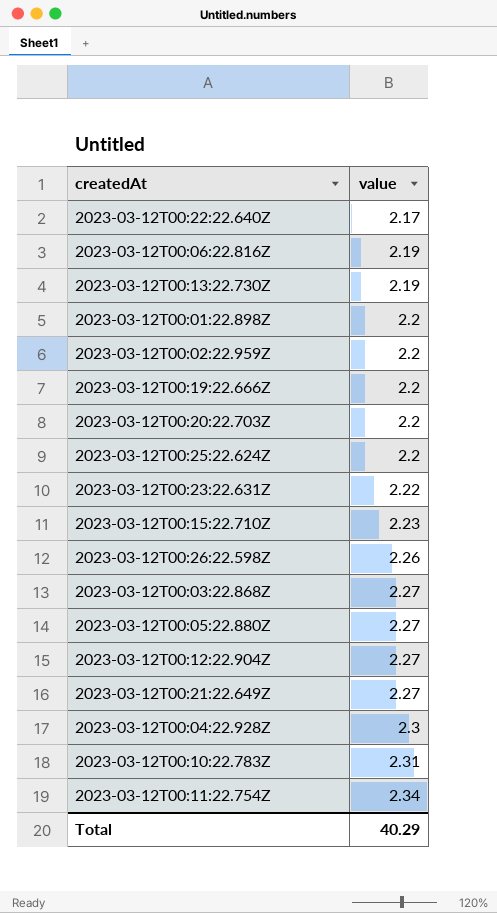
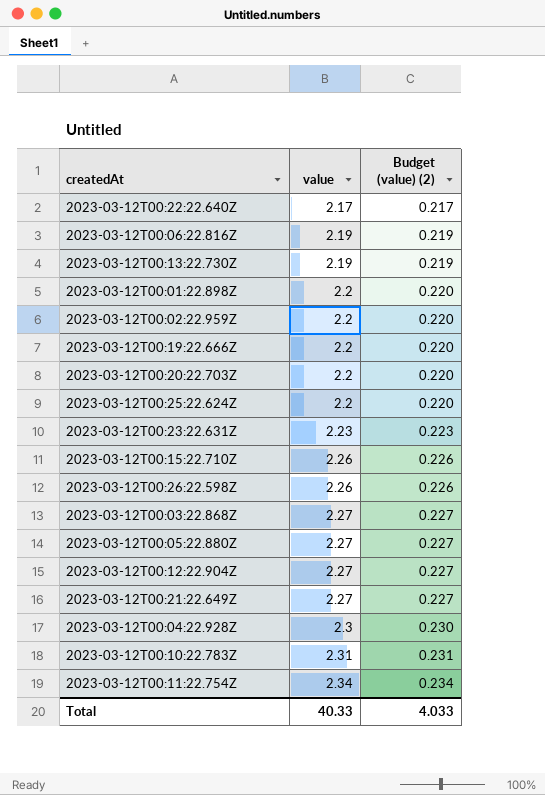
column Budget (value) (2) | formula: none -> [value] * 0.1
2023-03-12T00:23:22.631Z | value: 2.22 -> 2.23
2023-03-12T00:15:22.710Z | value: 2.23 -> 2.26
Total | value: 40.29 -> 40.33

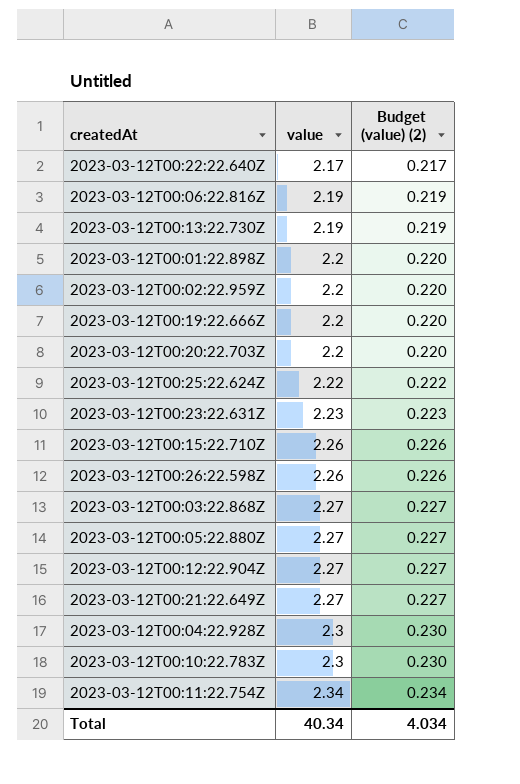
2023-03-12T00:25:22.624Z | value: 2.2 -> 2.22
2023-03-12T00:25:22.624Z | Budget (value) (2): 0.220 -> 0.222
2023-03-12T00:10:22.783Z | value: 2.31 -> 2.3
2023-03-12T00:10:22.783Z | Budget (value) (2): 0.231 -> 0.230
Total | value: 40.33 -> 40.34
Total | Budget (value) (2): 4.033 -> 4.034

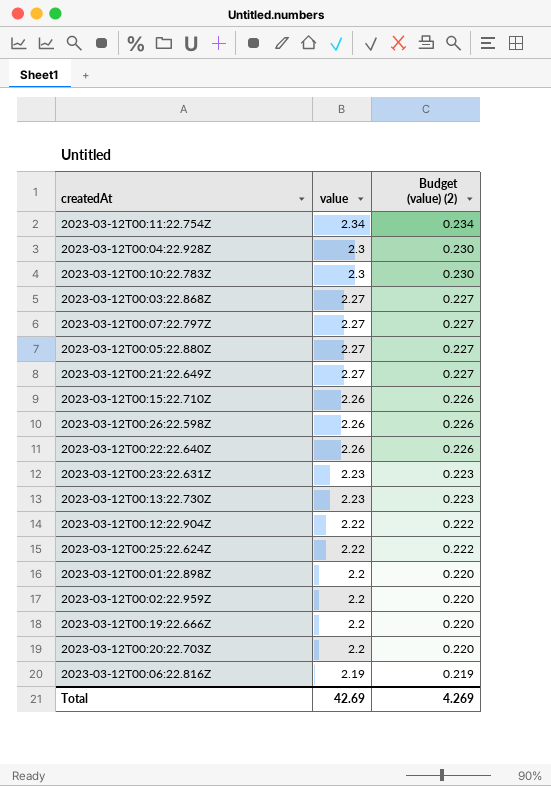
row order: value ascending -> value descending
row 2023-03-12T00:07:22.797Z: none -> 2.27 | 0.227
2023-03-12T00:22:22.640Z | value: 2.17 -> 2.26
2023-03-12T00:22:22.640Z | Budget (value) (2): 0.217 -> 0.226
2023-03-12T00:13:22.730Z | value: 2.19 -> 2.23
2023-03-12T00:13:22.730Z | Budget (value) (2): 0.219 -> 0.223
2023-03-12T00:12:22.904Z | value: 2.27 -> 2.22
2023-03-12T00:12:22.904Z | Budget (value) (2): 0.227 -> 0.222
Total | value: 40.34 -> 42.69
Total | Budget (value) (2): 4.034 -> 4.269

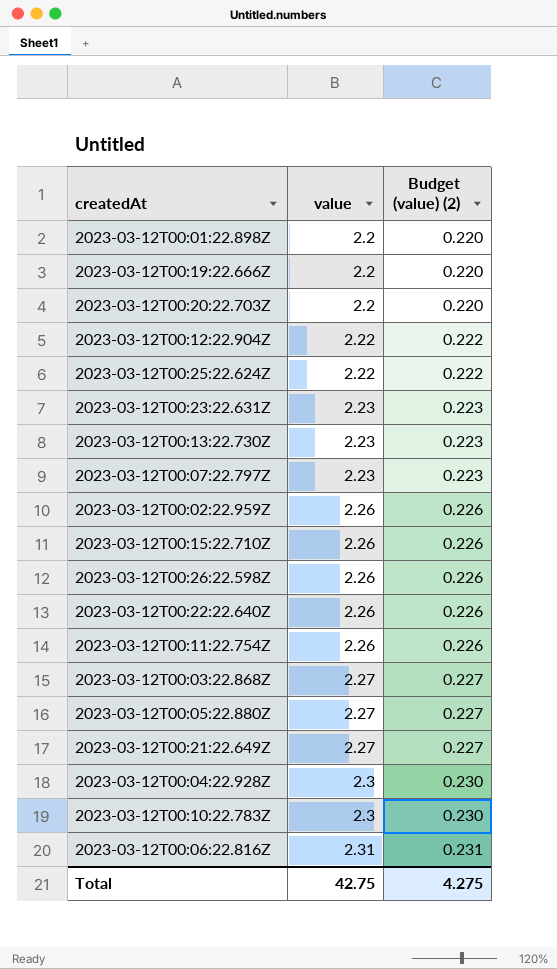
row order: value descending -> value ascending
2023-03-12T00:07:22.797Z | value: 2.27 -> 2.23
2023-03-12T00:07:22.797Z | Budget (value) (2): 0.227 -> 0.223
2023-03-12T00:02:22.959Z | value: 2.2 -> 2.26
2023-03-12T00:02:22.959Z | Budget (value) (2): 0.220 -> 0.226
2023-03-12T00:11:22.754Z | value: 2.34 -> 2.26
2023-03-12T00:11:22.754Z | Budget (value) (2): 0.234 -> 0.226
2023-03-12T00:06:22.816Z | value: 2.19 -> 2.31
2023-03-12T00:06:22.816Z | Budget (value) (2): 0.219 -> 0.231
Total | value: 42.69 -> 42.75
Total | Budget (value) (2): 4.269 -> 4.275

